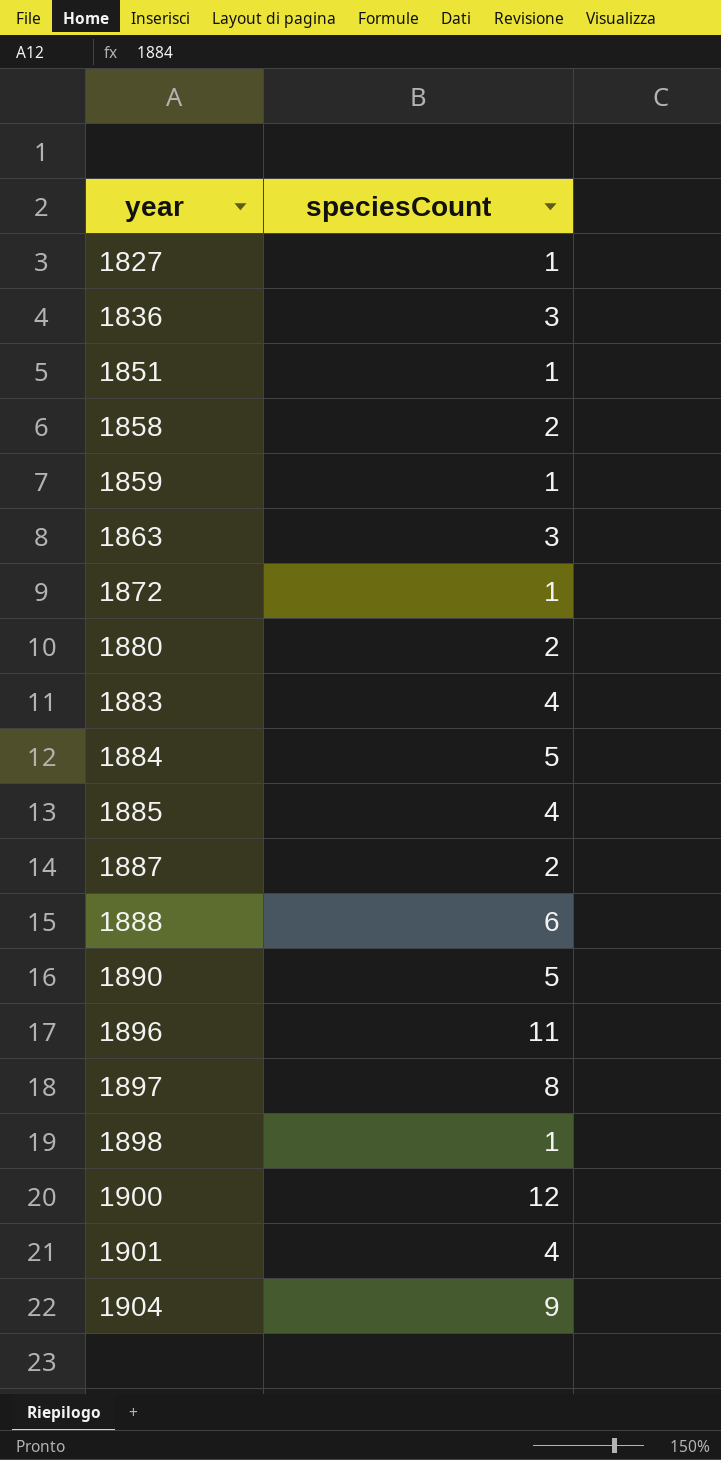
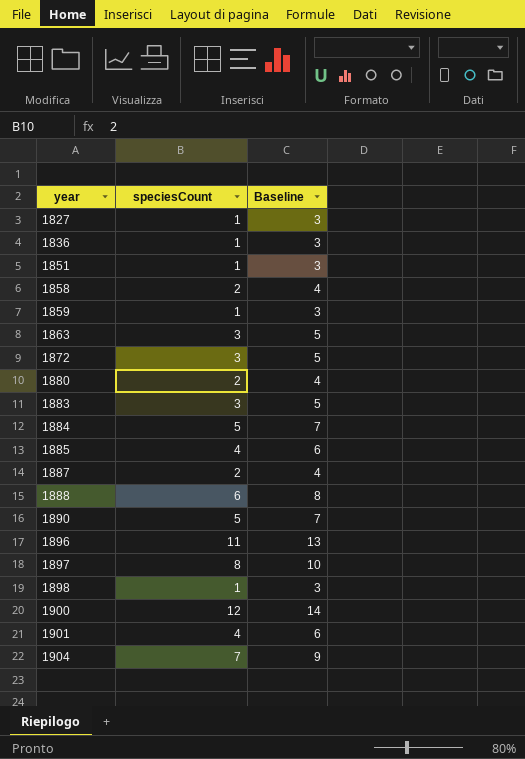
column Baseline | formula: none -> [speciesCount] + 2
1836 | speciesCount: 3 -> 1
1872 | speciesCount: 1 -> 3
1883 | speciesCount: 4 -> 3
1904 | speciesCount: 9 -> 7

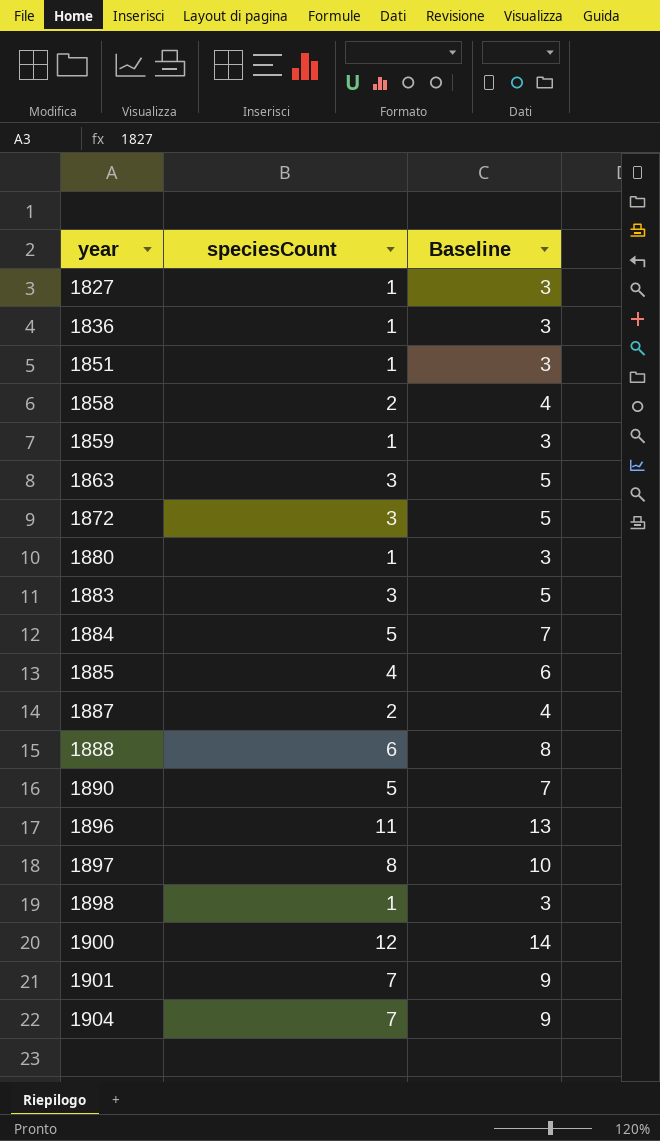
1880 | speciesCount: 2 -> 1
1880 | Baseline: 4 -> 3
1901 | speciesCount: 4 -> 7
1901 | Baseline: 6 -> 9

